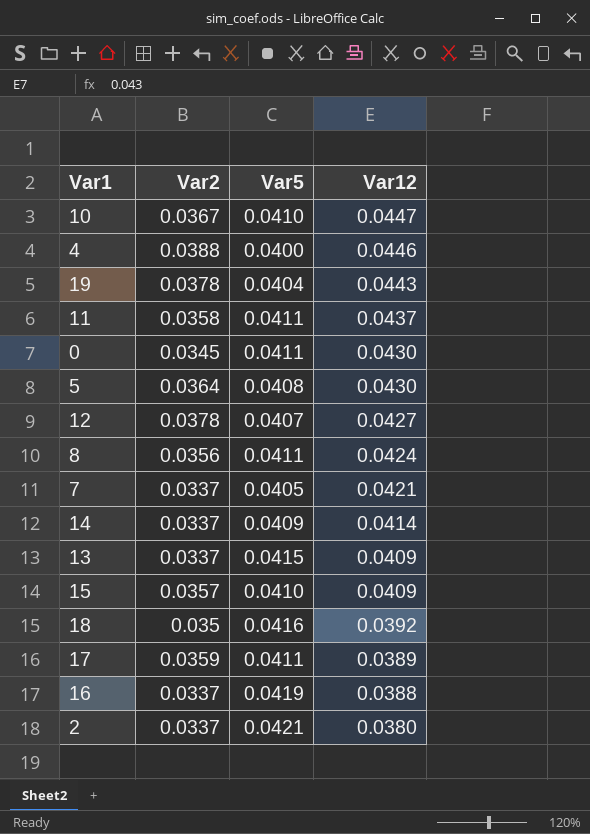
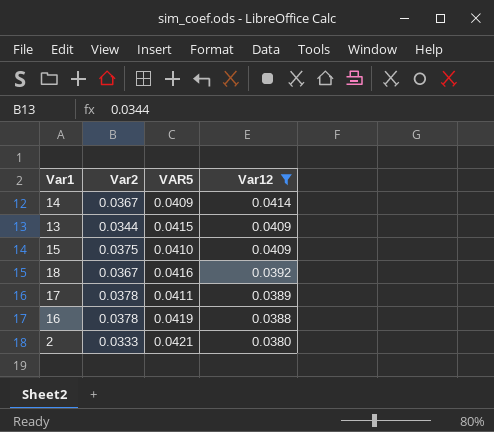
filter: none -> Var12 <= 0.0414
column name: Var5 -> VAR5
14 | Var2: 0.0337 -> 0.0367
13 | Var2: 0.0337 -> 0.0344
15 | Var2: 0.0357 -> 0.0375
18 | Var2: 0.035 -> 0.0367
17 | Var2: 0.0359 -> 0.0378
16 | Var2: 0.0337 -> 0.0378
2 | Var2: 0.0337 -> 0.0333

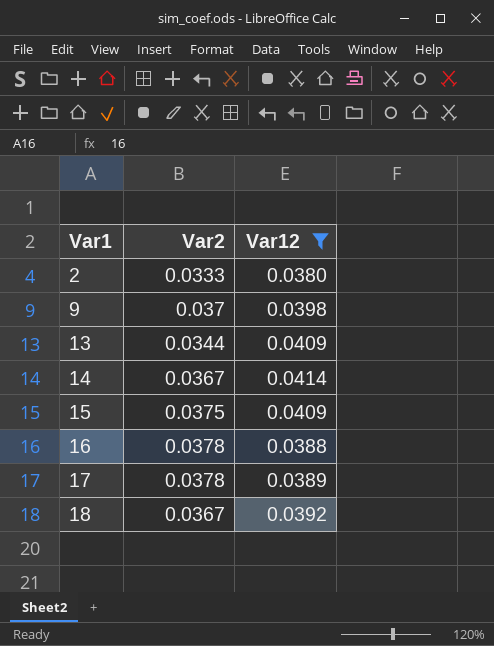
row order: Var12 descending -> Var1 ascending
column VAR5 | position: 3 -> none
row 9: none -> 0.037 | 0.0398

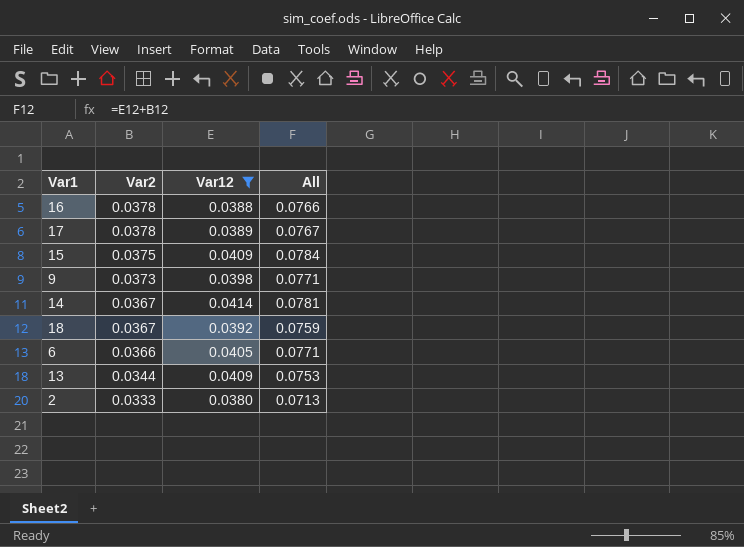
row order: Var1 ascending -> Var2 descending
column All | formula: none -> [Var2] + [Var12]
9 | Var2: 0.037 -> 0.0373
row 6: none -> 0.0366 | 0.0405 | 0.0771

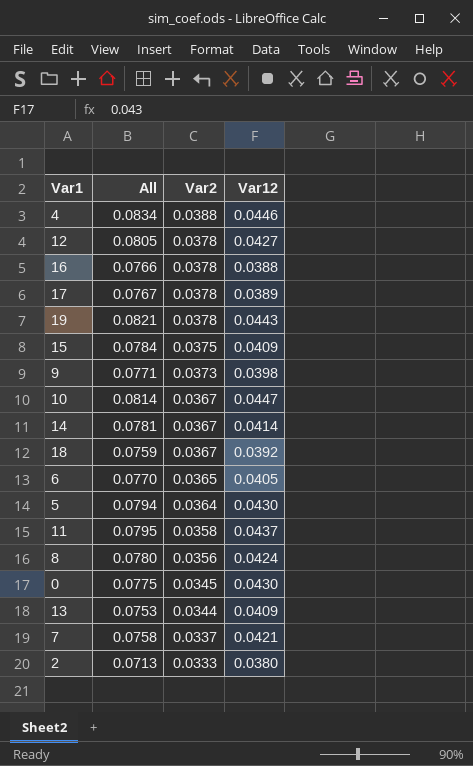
filter: Var12 <= 0.0414 -> none
column All | position: 4 -> 2
6 | All: 0.0771 -> 0.0770
6 | Var2: 0.0366 -> 0.0365

